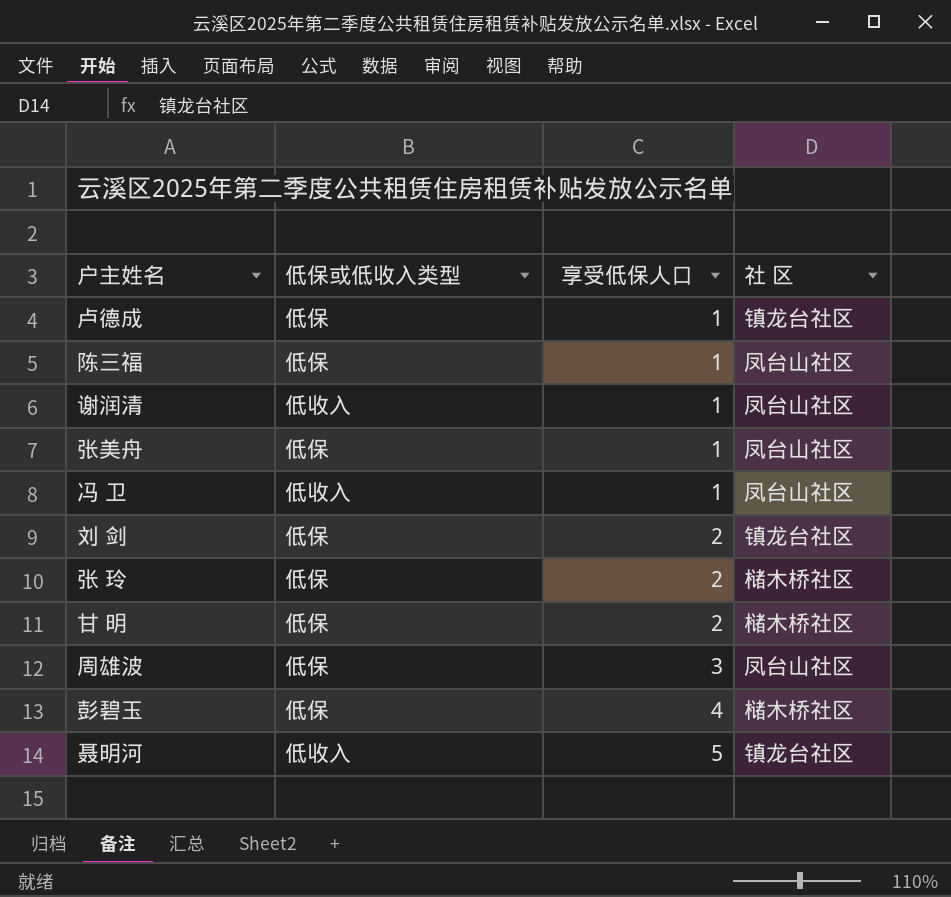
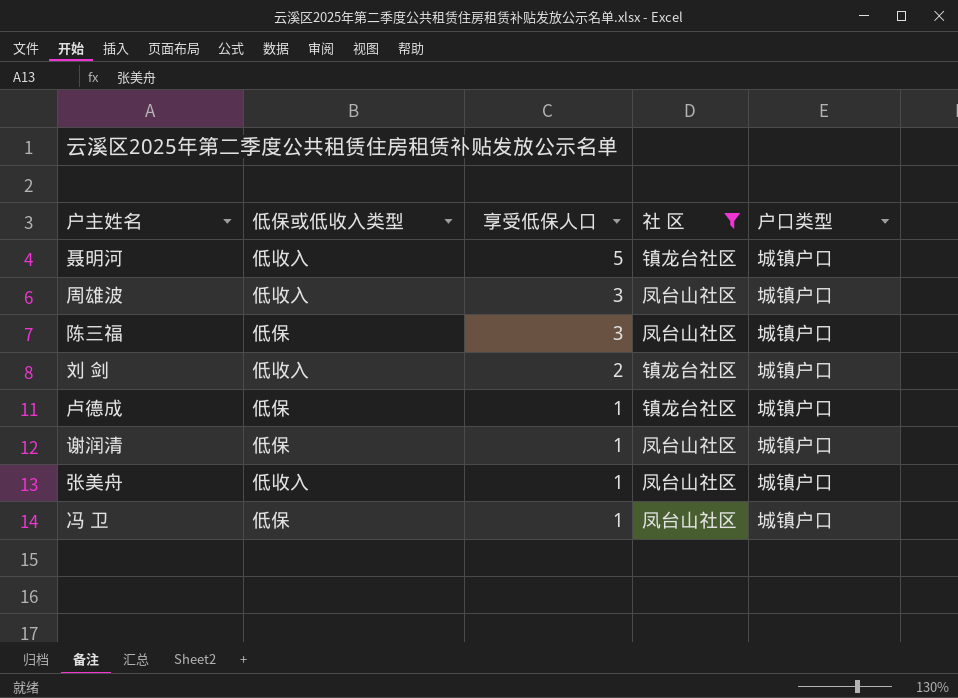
filter: none -> 社 区 != 槠木桥社区
row order: 享受低保人口 ascending -> 享受低保人口 descending
column 户口类型 | position: none -> 5
周雄波 | 低保或低收入类型: 低保 -> 低收入
陈三福 | 享受低保人口: 1 -> 3
刘 剑 | 低保或低收入类型: 低保 -> 低收入
谢润清 | 低保或低收入类型: 低收入 -> 低保
张美舟 | 低保或低收入类型: 低保 -> 低收入
冯 卫 | 低保或低收入类型: 低收入 -> 低保

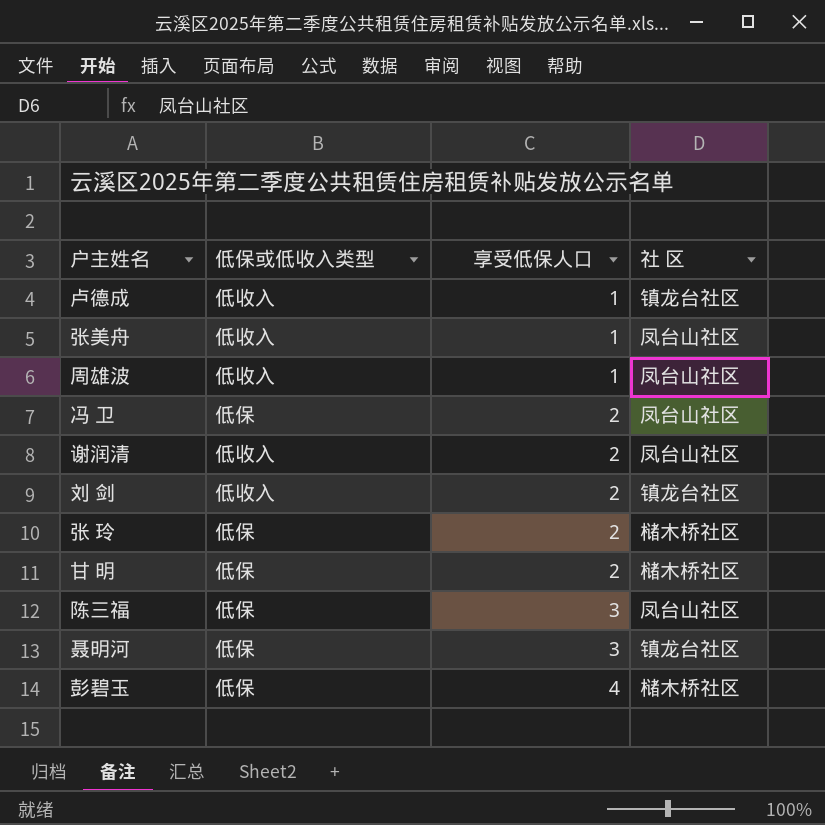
filter: 社 区 != 槠木桥社区 -> none
row order: 享受低保人口 descending -> 享受低保人口 ascending
column 户口类型 | position: 5 -> none
卢德成 | 低保或低收入类型: 低保 -> 低收入
周雄波 | 享受低保人口: 3 -> 1
冯 卫 | 享受低保人口: 1 -> 2
谢润清 | 低保或低收入类型: 低保 -> 低收入
谢润清 | 享受低保人口: 1 -> 2
聂明河 | 低保或低收入类型: 低收入 -> 低保
聂明河 | 享受低保人口: 5 -> 3

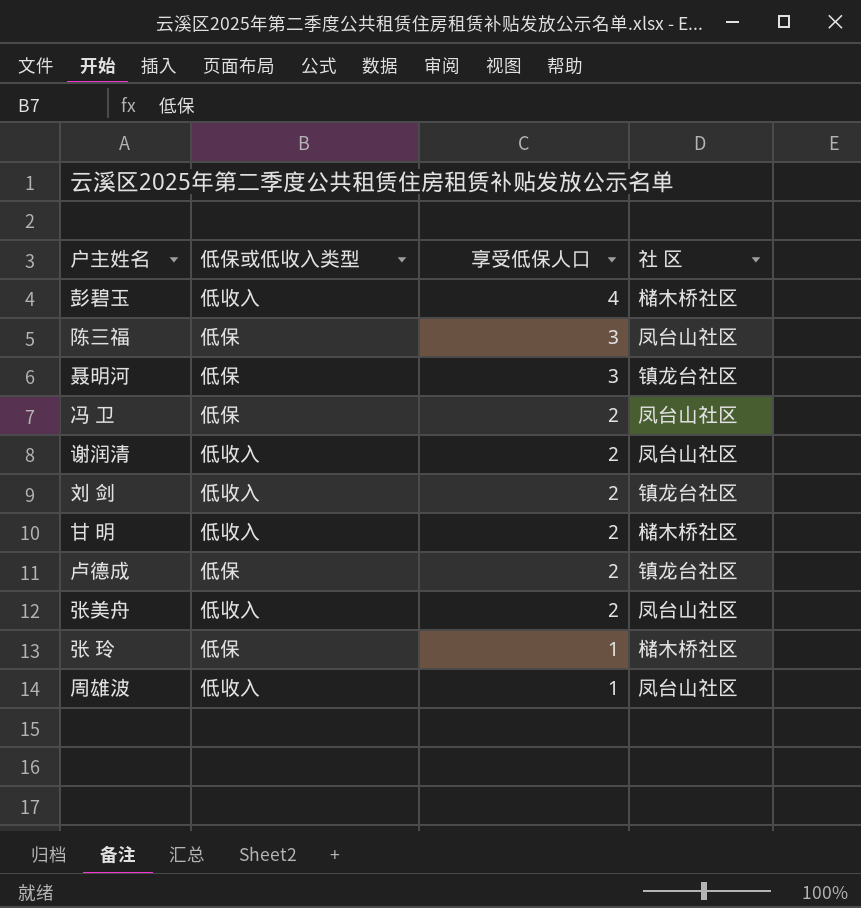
row order: 享受低保人口 ascending -> 享受低保人口 descending
彭碧玉 | 低保或低收入类型: 低保 -> 低收入
甘 明 | 低保或低收入类型: 低保 -> 低收入
卢德成 | 低保或低收入类型: 低收入 -> 低保
卢德成 | 享受低保人口: 1 -> 2
张美舟 | 享受低保人口: 1 -> 2
张 玲 | 享受低保人口: 2 -> 1

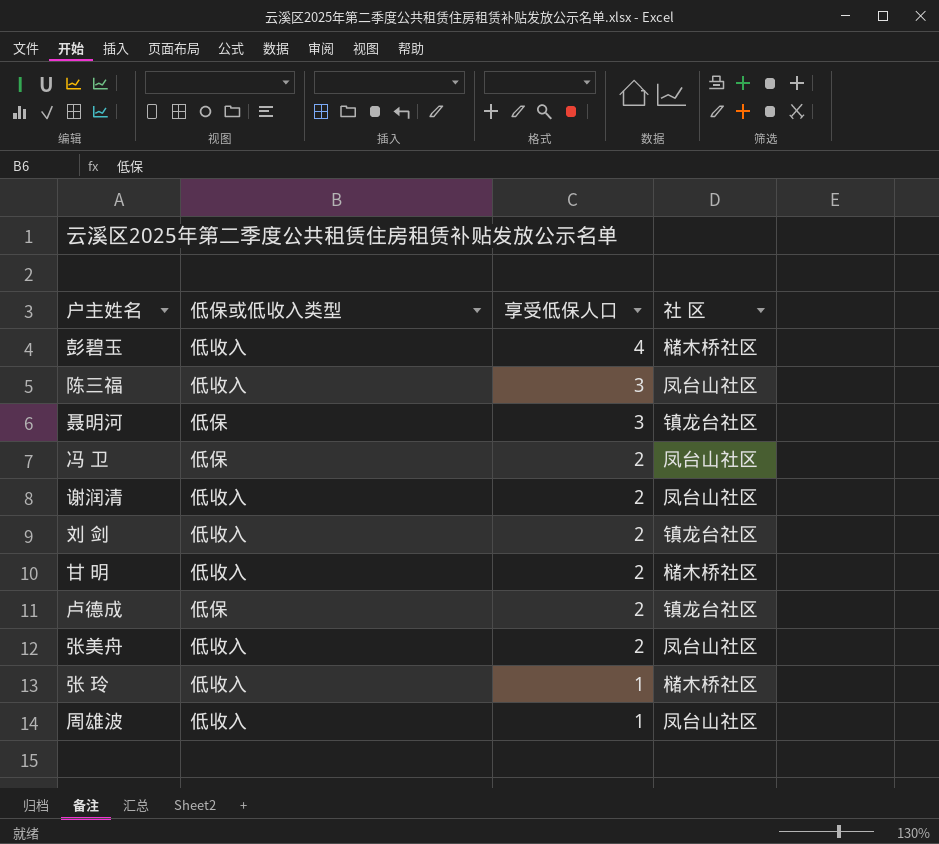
陈三福 | 低保或低收入类型: 低保 -> 低收入
张 玲 | 低保或低收入类型: 低保 -> 低收入

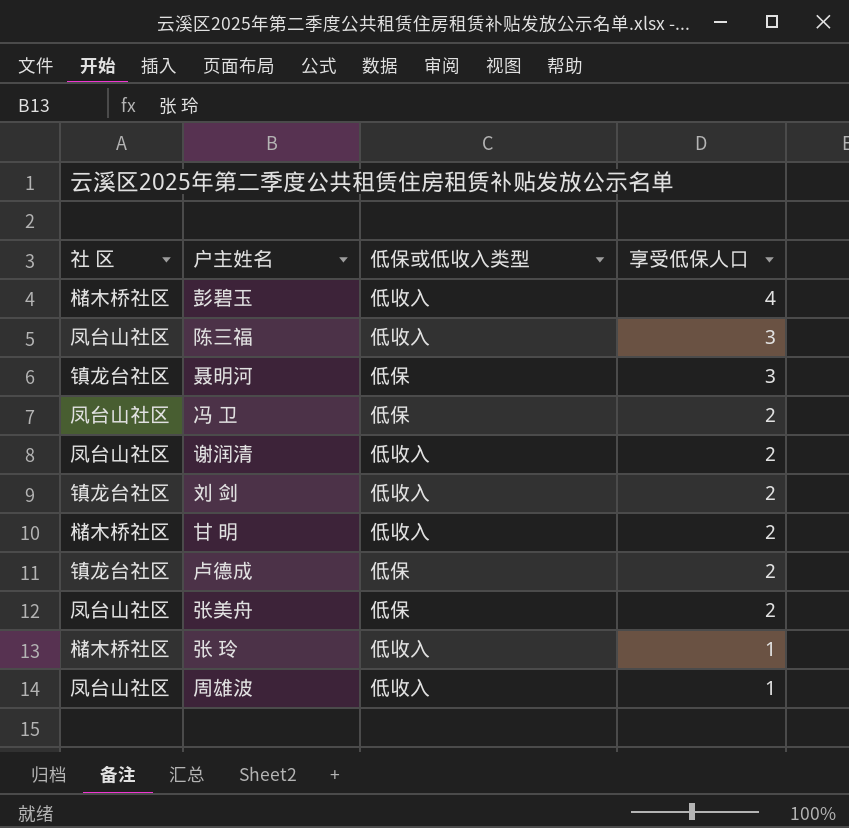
column 社 区 | position: 4 -> 1
张美舟 | 低保或低收入类型: 低收入 -> 低保

